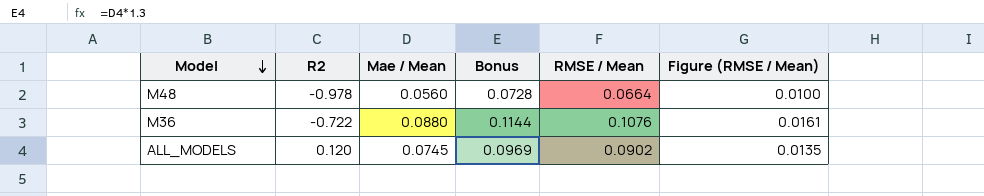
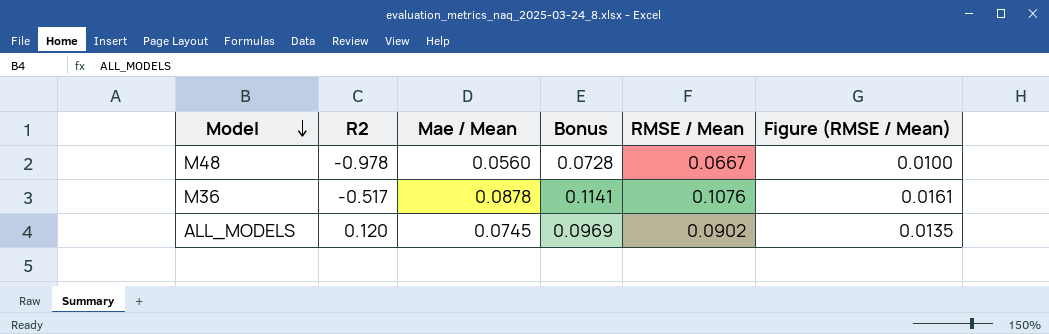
M48 | RMSE / Mean: 0.0664 -> 0.0667
M36 | R2: -0.722 -> -0.517
M36 | Mae / Mean: 0.0880 -> 0.0878
M36 | Bonus: 0.1144 -> 0.1141

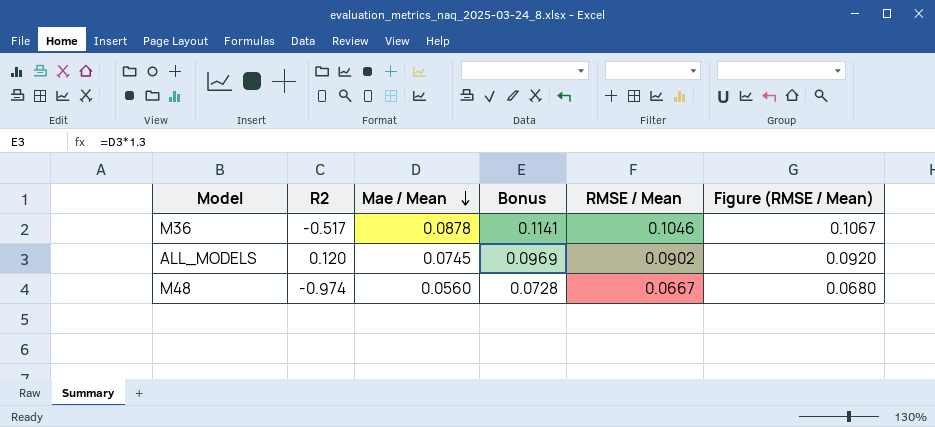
row order: Model descending -> Mae / Mean descending
column Figure (RMSE / Mean) | formula: [RMSE / Mean] * 0.15 -> [RMSE / Mean] * 1.02
M36 | RMSE / Mean: 0.1076 -> 0.1046
M48 | R2: -0.978 -> -0.974

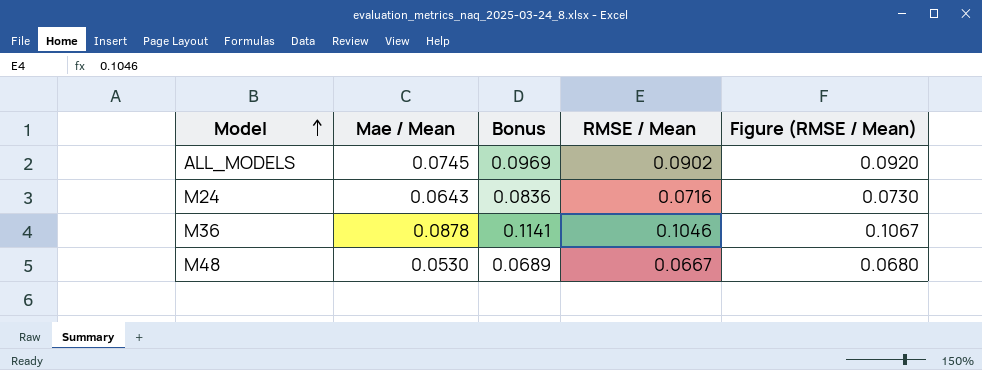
row order: Mae / Mean descending -> Model ascending
column R2 | position: 2 -> none
row M24: none -> 0.0643 | 0.0836 | 0.0716 | 0.0730
M48 | Mae / Mean: 0.0560 -> 0.0530
M48 | Bonus: 0.0728 -> 0.0689

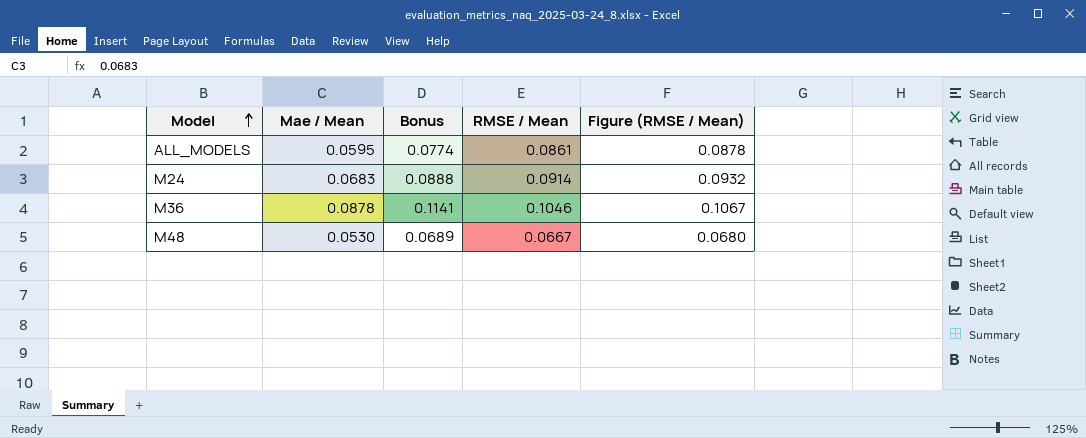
ALL_MODELS | Mae / Mean: 0.0745 -> 0.0595
ALL_MODELS | Bonus: 0.0969 -> 0.0774
ALL_MODELS | RMSE / Mean: 0.0902 -> 0.0861
ALL_MODELS | Figure (RMSE / Mean): 0.0920 -> 0.0878
M24 | Mae / Mean: 0.0643 -> 0.0683
M24 | Bonus: 0.0836 -> 0.0888
M24 | RMSE / Mean: 0.0716 -> 0.0914
M24 | Figure (RMSE / Mean): 0.0730 -> 0.0932

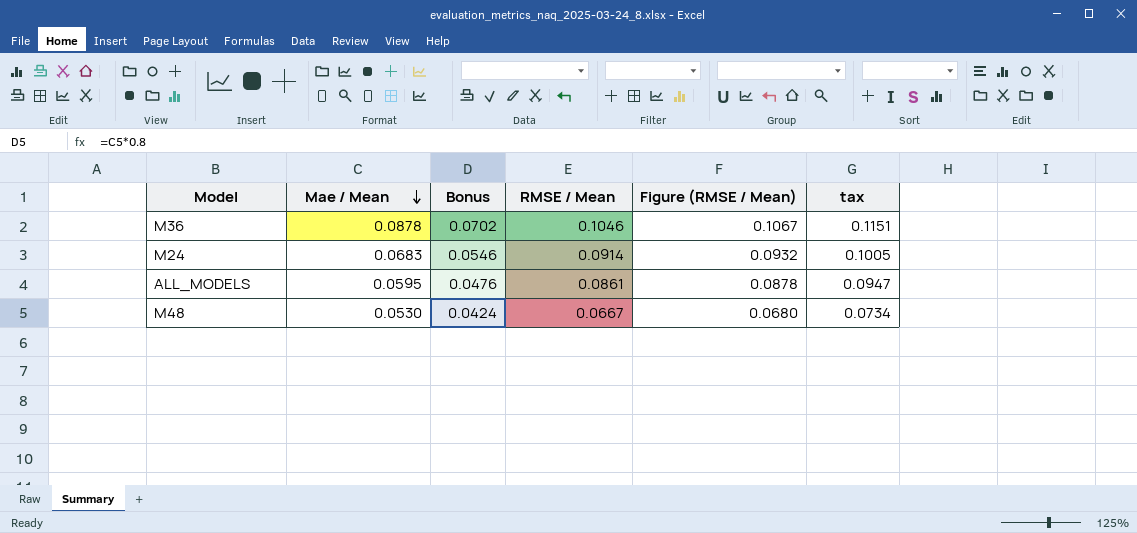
row order: Model ascending -> Mae / Mean descending
column Bonus | formula: [Mae / Mean] * 1.3 -> [Mae / Mean] * 0.8
column tax | formula: none -> [RMSE / Mean] * 1.1

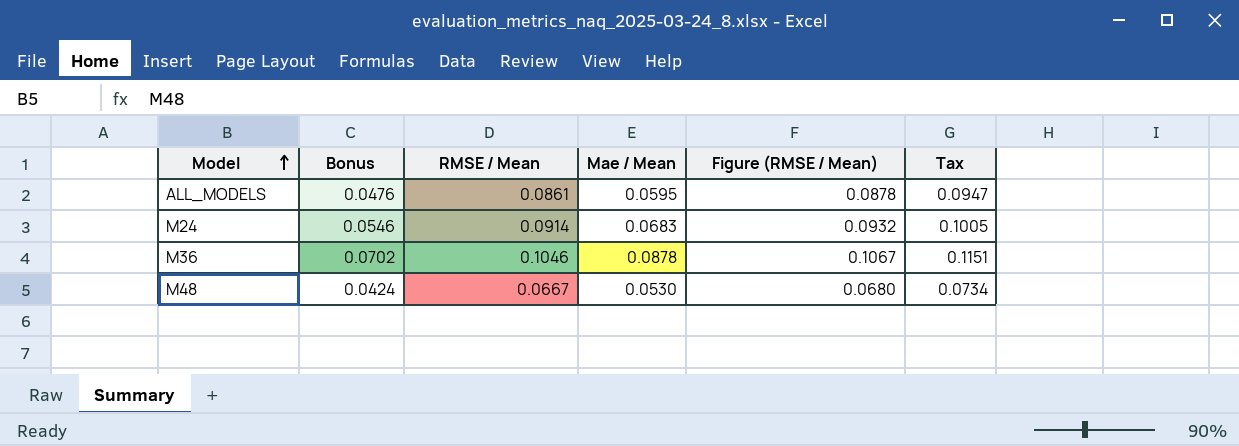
row order: Mae / Mean descending -> Model ascending
column Mae / Mean | position: 2 -> 4
column name: tax -> Tax

